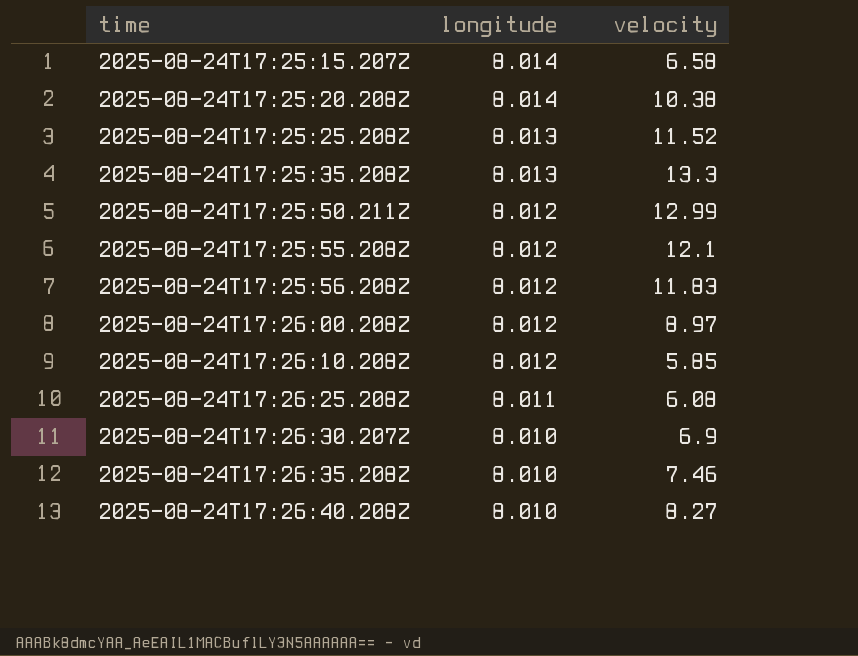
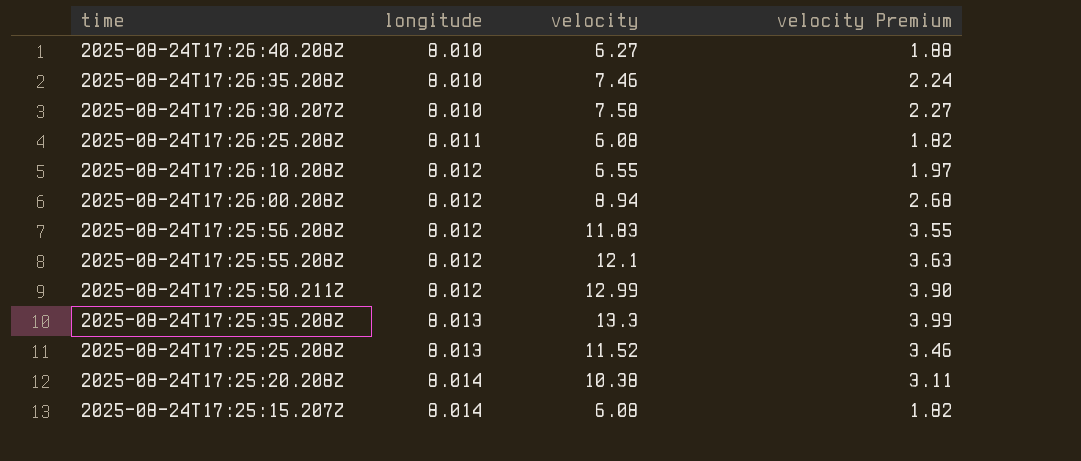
row order: time ascending -> time descending
column velocity Premium | formula: none -> [velocity] * 0.3
2025-08-24T17:26:40.208Z | velocity: 8.27 -> 6.27
2025-08-24T17:26:30.207Z | velocity: 6.9 -> 7.58
2025-08-24T17:26:10.208Z | velocity: 5.85 -> 6.55
2025-08-24T17:26:00.208Z | velocity: 8.97 -> 8.94
2025-08-24T17:25:15.207Z | velocity: 6.58 -> 6.08

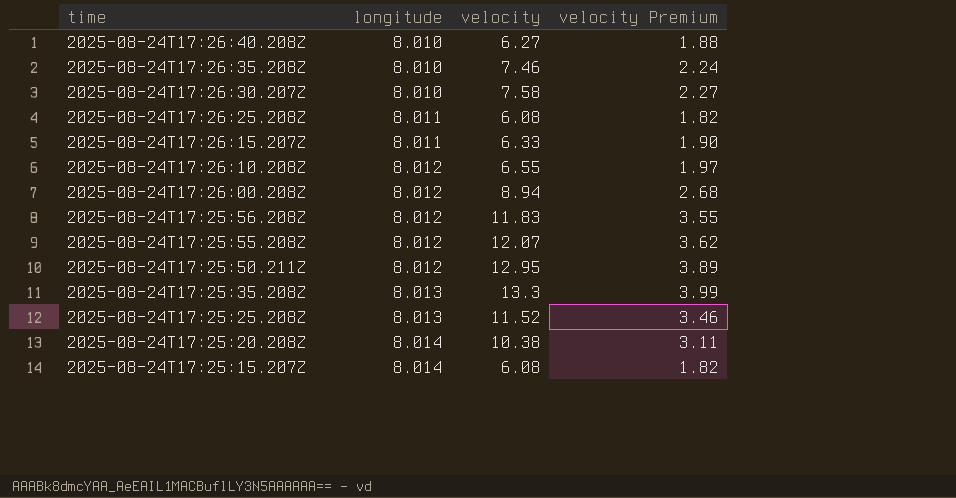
row 2025-08-24T17:26:15.207Z: none -> 8.011 | 6.33 | 1.90
2025-08-24T17:25:55.208Z | velocity: 12.1 -> 12.07
2025-08-24T17:25:55.208Z | velocity Premium: 3.63 -> 3.62
2025-08-24T17:25:50.211Z | velocity: 12.99 -> 12.95
2025-08-24T17:25:50.211Z | velocity Premium: 3.90 -> 3.89

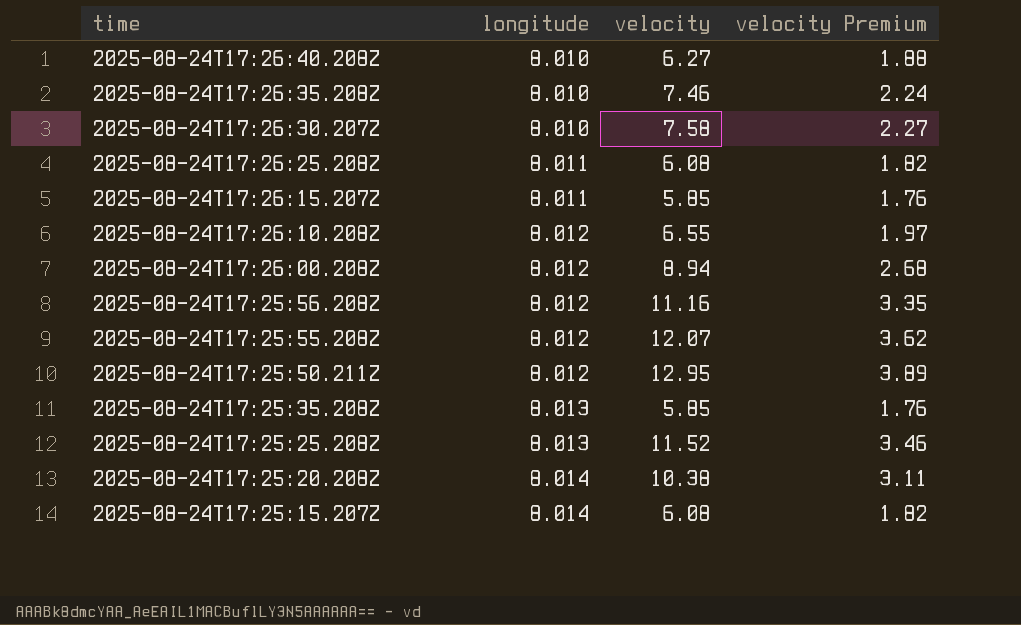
2025-08-24T17:26:15.207Z | velocity: 6.33 -> 5.85
2025-08-24T17:26:15.207Z | velocity Premium: 1.90 -> 1.76
2025-08-24T17:25:56.208Z | velocity: 11.83 -> 11.16
2025-08-24T17:25:56.208Z | velocity Premium: 3.55 -> 3.35
2025-08-24T17:25:35.208Z | velocity: 13.3 -> 5.85
2025-08-24T17:25:35.208Z | velocity Premium: 3.99 -> 1.76

